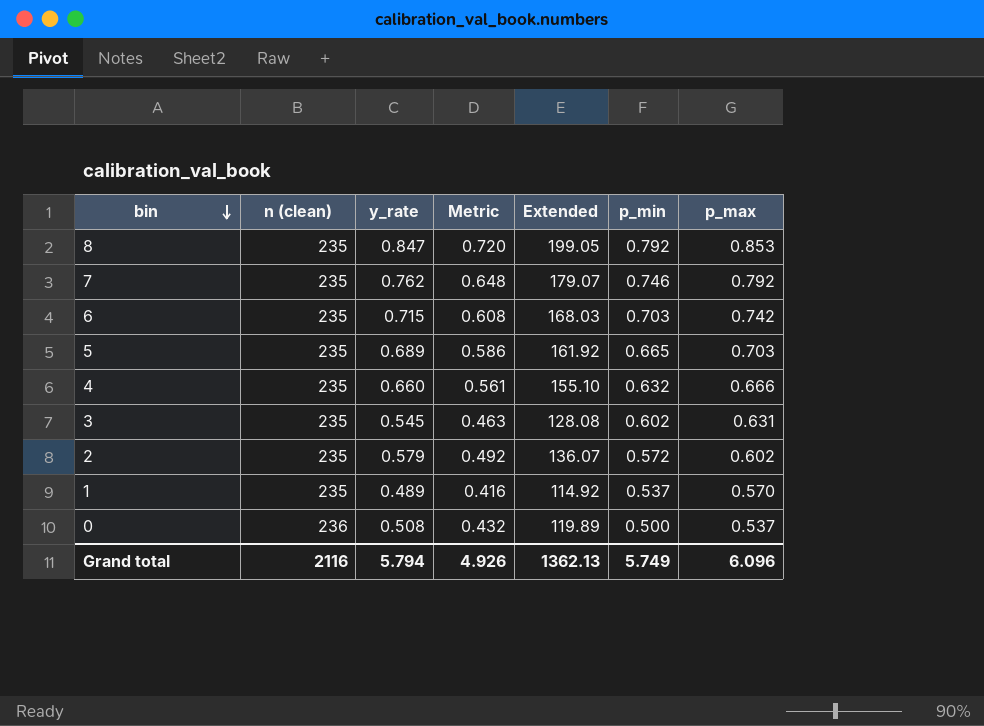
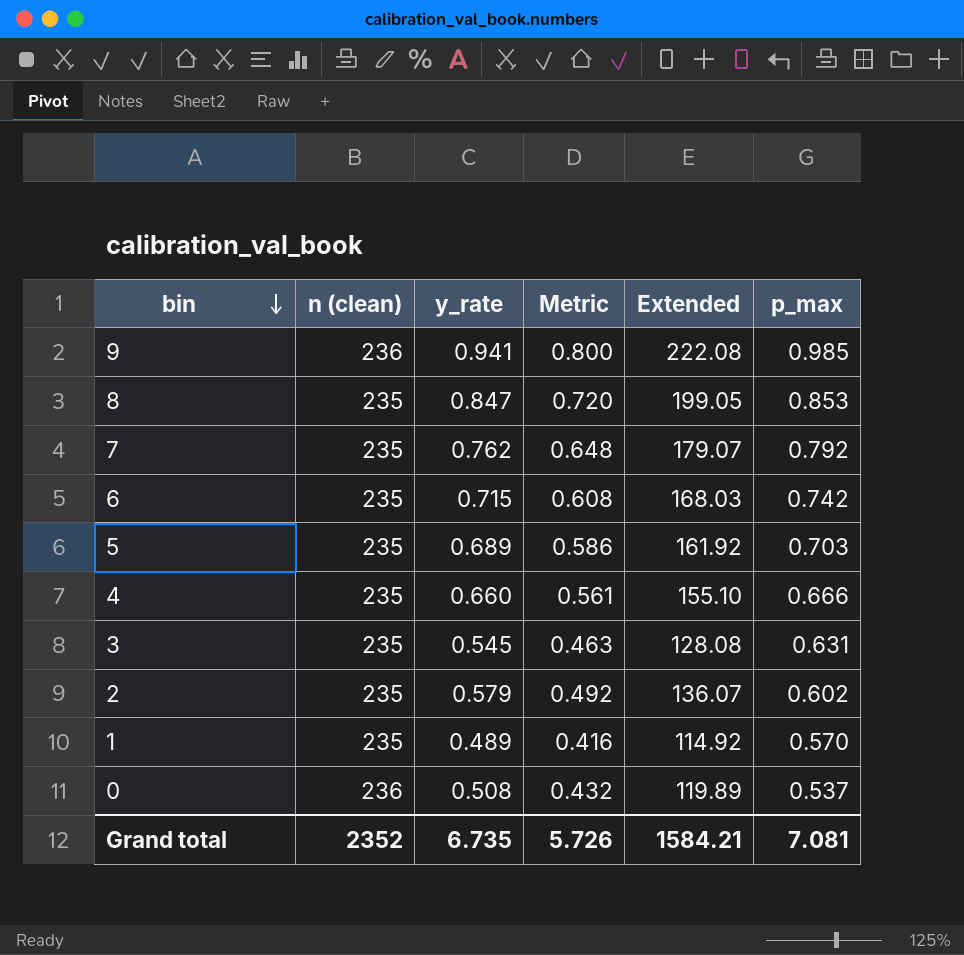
column p_min | position: 6 -> none
row 9: none -> 236 | 0.941 | 0.800 | 222.08 | 0.985
Grand total | n (clean): 2116 -> 2352
Grand total | y_rate: 5.794 -> 6.735
Grand total | Metric: 4.926 -> 5.726
Grand total | Extended: 1362.13 -> 1584.21
Grand total | p_max: 6.096 -> 7.081

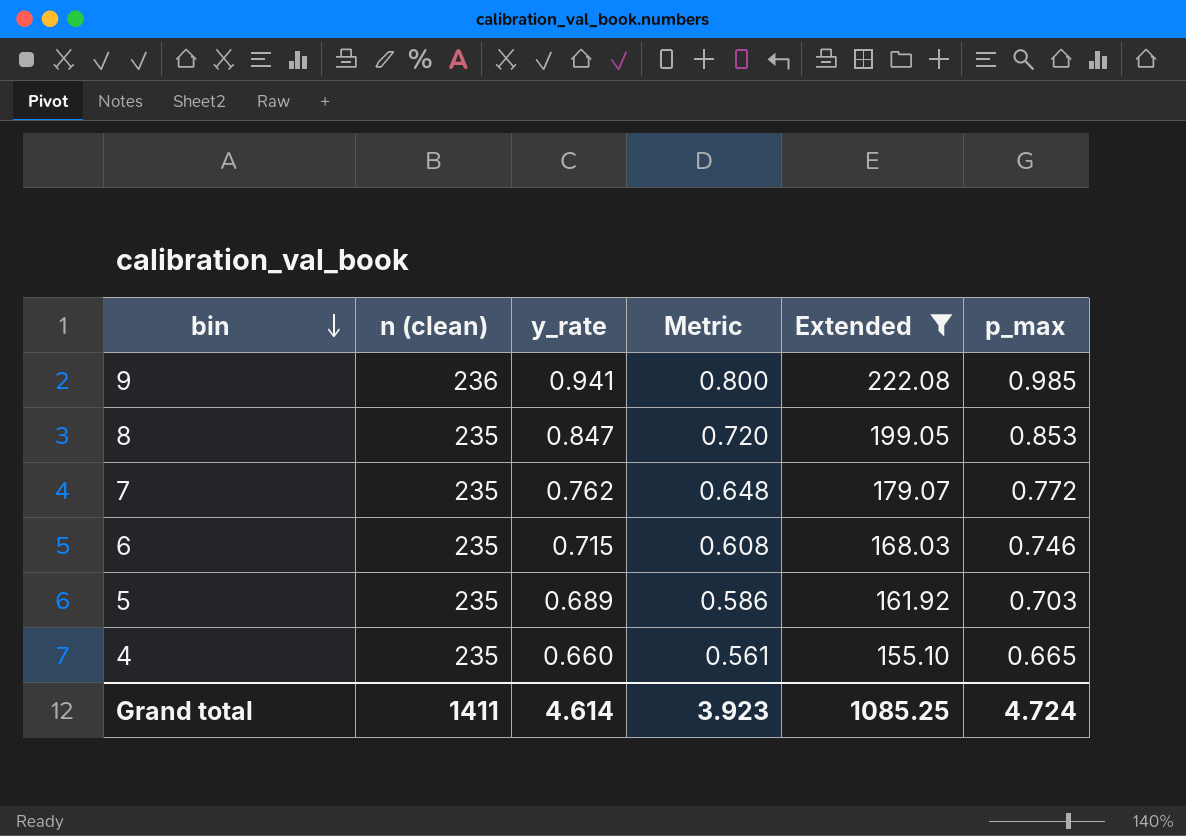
filter: none -> Extended >= 155.10
7 | p_max: 0.792 -> 0.772
6 | p_max: 0.742 -> 0.746
4 | p_max: 0.666 -> 0.665
Grand total | n (clean): 2352 -> 1411
Grand total | y_rate: 6.735 -> 4.614
Grand total | Metric: 5.726 -> 3.923
Grand total | Extended: 1584.21 -> 1085.25
Grand total | p_max: 7.081 -> 4.724

